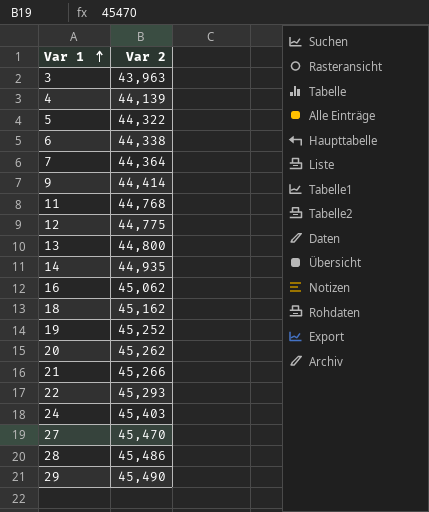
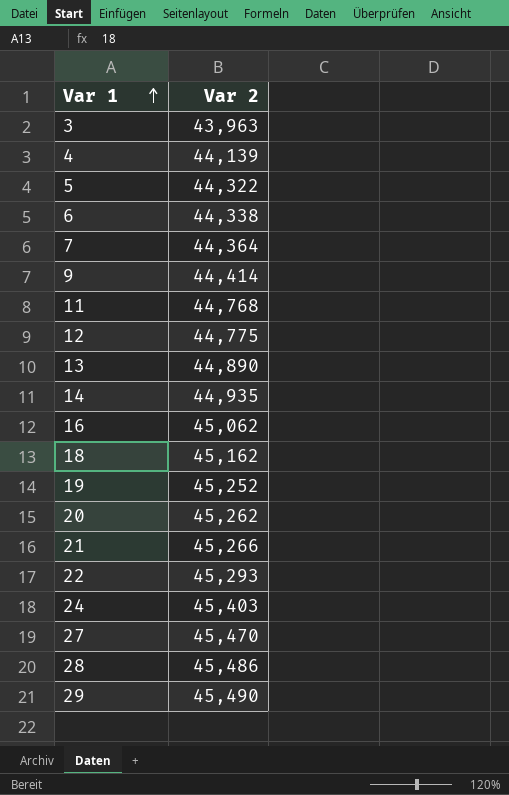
13 | Var 2: 44,800 -> 44,890

